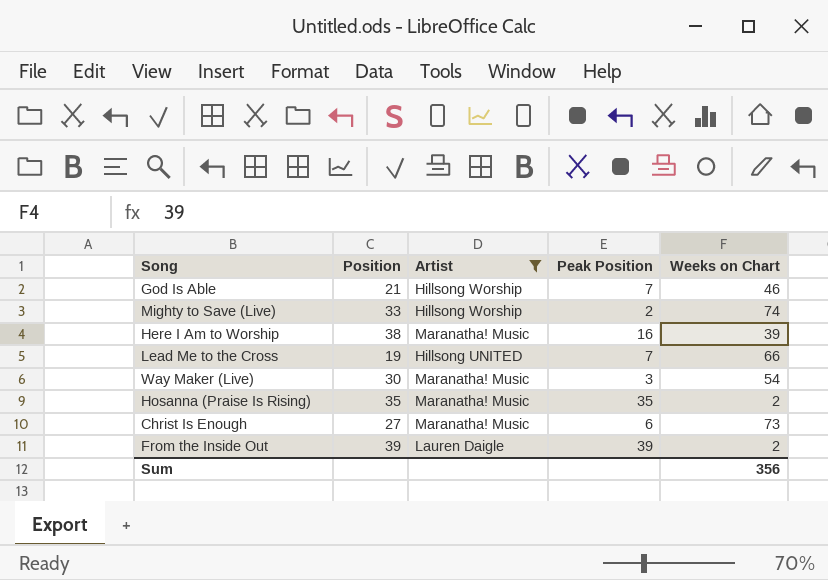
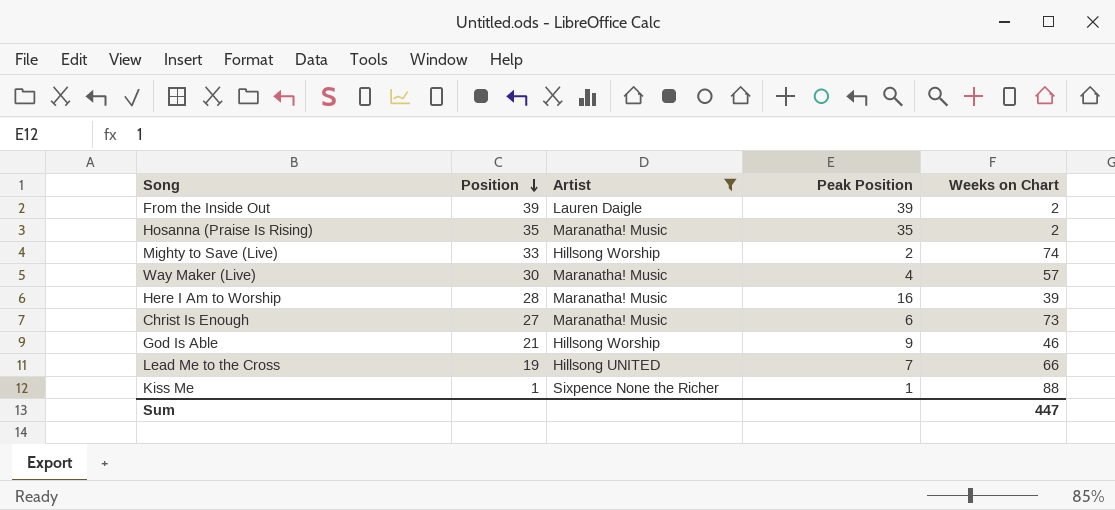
row order: none -> Position descending
Way Maker (Live) | Peak Position: 3 -> 4
Way Maker (Live) | Weeks on Chart: 54 -> 57
Here I Am to Worship | Position: 38 -> 28
God Is Able | Peak Position: 7 -> 9
row Kiss Me: none -> 1 | Sixpence None the Richer | 1 | 88
Sum | Weeks on Chart: 356 -> 447

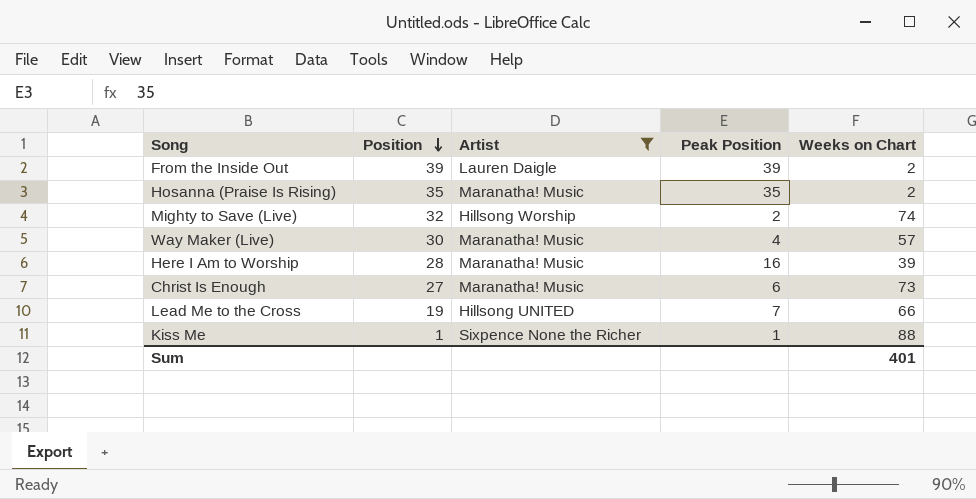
row God Is Able: 21 | Hillsong Worship | 9 | 46 -> none
Mighty to Save (Live) | Position: 33 -> 32
Sum | Weeks on Chart: 447 -> 401

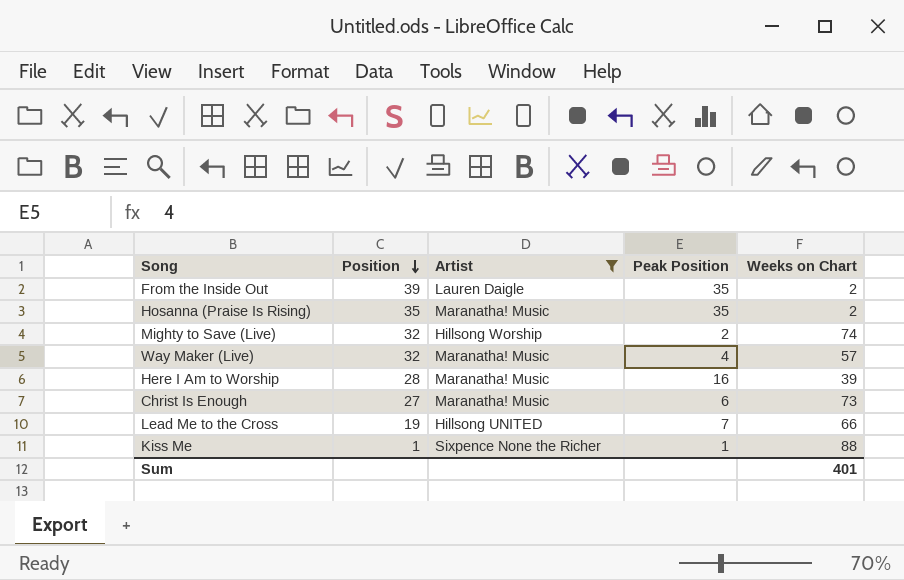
From the Inside Out | Peak Position: 39 -> 35
Way Maker (Live) | Position: 30 -> 32

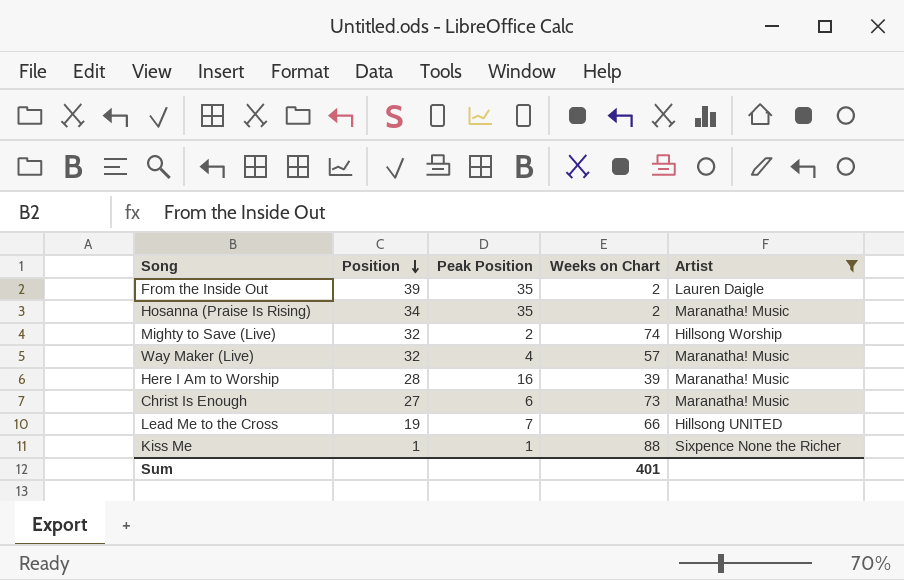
column Artist | position: 3 -> 5
Hosanna (Praise Is Rising) | Position: 35 -> 34

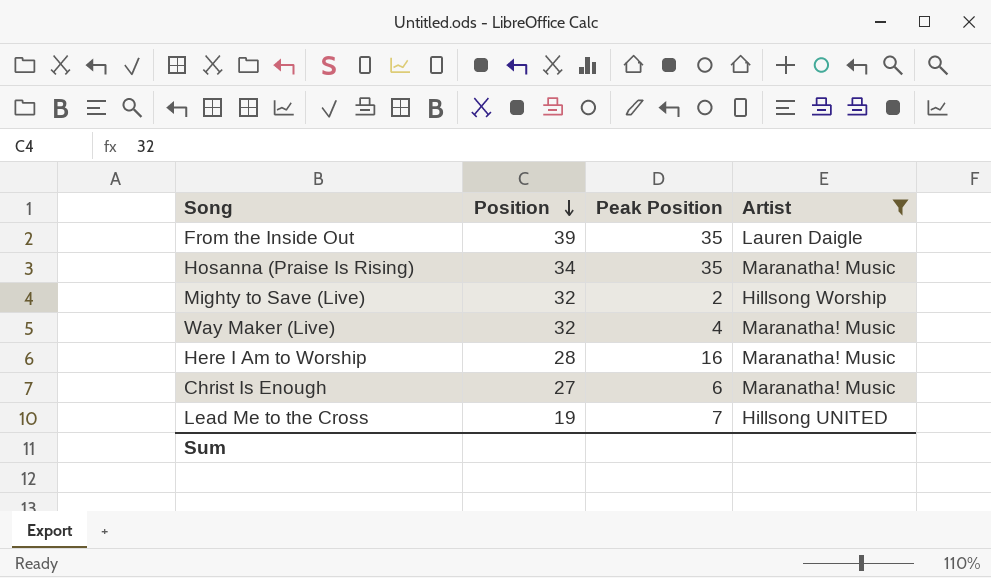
column Weeks on Chart | position: 4 -> none
row Kiss Me: 1 | 1 | 88 | Sixpence None the Richer -> none

